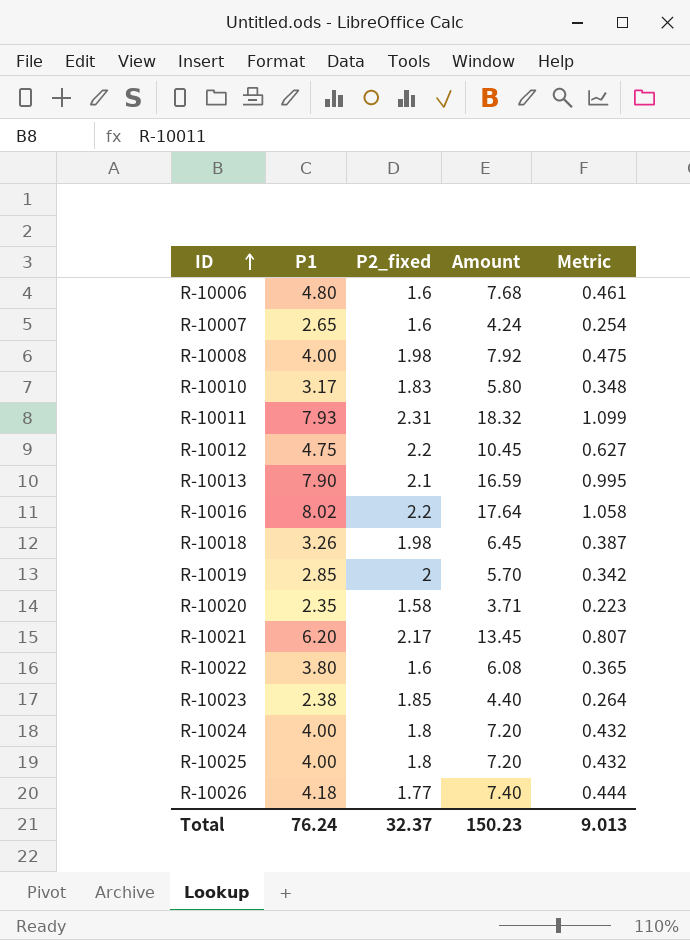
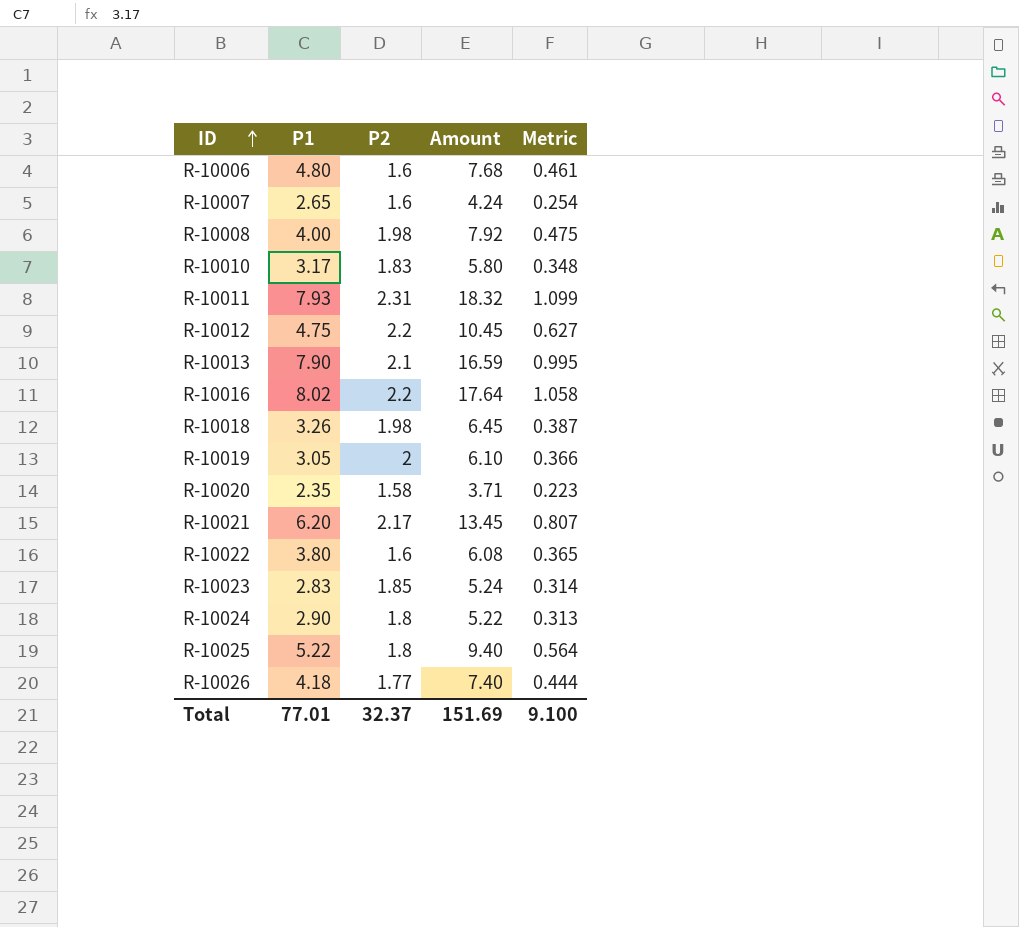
column name: P2_fixed -> P2
R-10019 | P1: 2.85 -> 3.05
R-10019 | Amount: 5.70 -> 6.10
R-10019 | Metric: 0.342 -> 0.366
R-10023 | P1: 2.38 -> 2.83
R-10023 | Amount: 4.40 -> 5.24
R-10023 | Metric: 0.264 -> 0.314
R-10024 | P1: 4.00 -> 2.90
R-10024 | Amount: 7.20 -> 5.22
R-10024 | Metric: 0.432 -> 0.313
R-10025 | P1: 4.00 -> 5.22
R-10025 | Amount: 7.20 -> 9.40
R-10025 | Metric: 0.432 -> 0.564
Total | P1: 76.24 -> 77.01
Total | Amount: 150.23 -> 151.69
Total | Metric: 9.013 -> 9.100

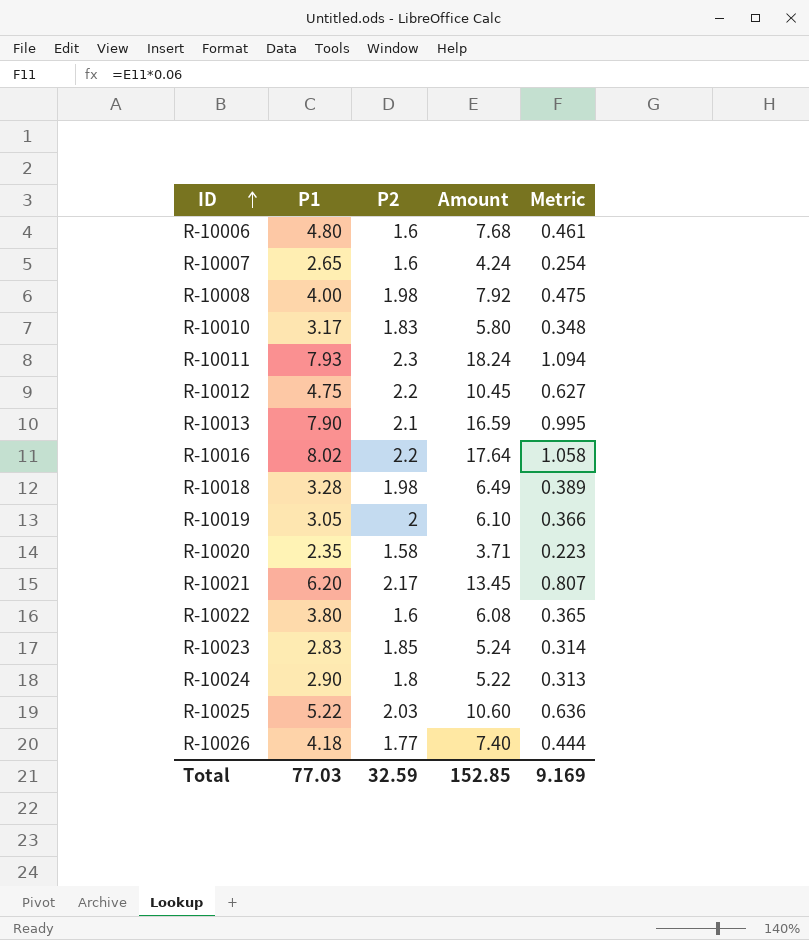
R-10011 | P2: 2.31 -> 2.3
R-10011 | Amount: 18.32 -> 18.24
R-10011 | Metric: 1.099 -> 1.094
R-10018 | P1: 3.26 -> 3.28
R-10018 | Amount: 6.45 -> 6.49
R-10018 | Metric: 0.387 -> 0.389
R-10025 | P2: 1.8 -> 2.03
R-10025 | Amount: 9.40 -> 10.60
R-10025 | Metric: 0.564 -> 0.636
Total | P1: 77.01 -> 77.03
Total | P2: 32.37 -> 32.59
Total | Amount: 151.69 -> 152.85
Total | Metric: 9.100 -> 9.169

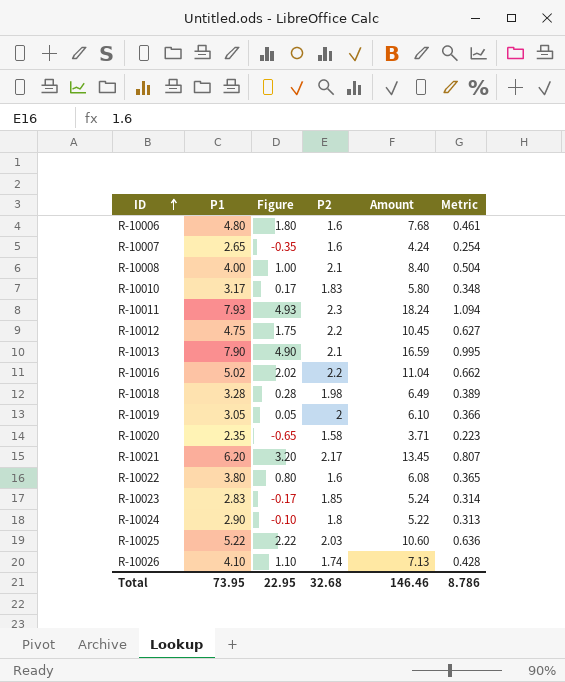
column Figure | formula: none -> [P1] - 3
R-10008 | P2: 1.98 -> 2.1
R-10008 | Amount: 7.92 -> 8.40
R-10008 | Metric: 0.475 -> 0.504
R-10016 | P1: 8.02 -> 5.02
R-10016 | Amount: 17.64 -> 11.04
R-10016 | Metric: 1.058 -> 0.662
R-10026 | P1: 4.18 -> 4.10
R-10026 | P2: 1.77 -> 1.74
R-10026 | Amount: 7.40 -> 7.13
R-10026 | Metric: 0.444 -> 0.428
Total | P1: 77.03 -> 73.95
Total | P2: 32.59 -> 32.68
Total | Amount: 152.85 -> 146.46
Total | Metric: 9.169 -> 8.786

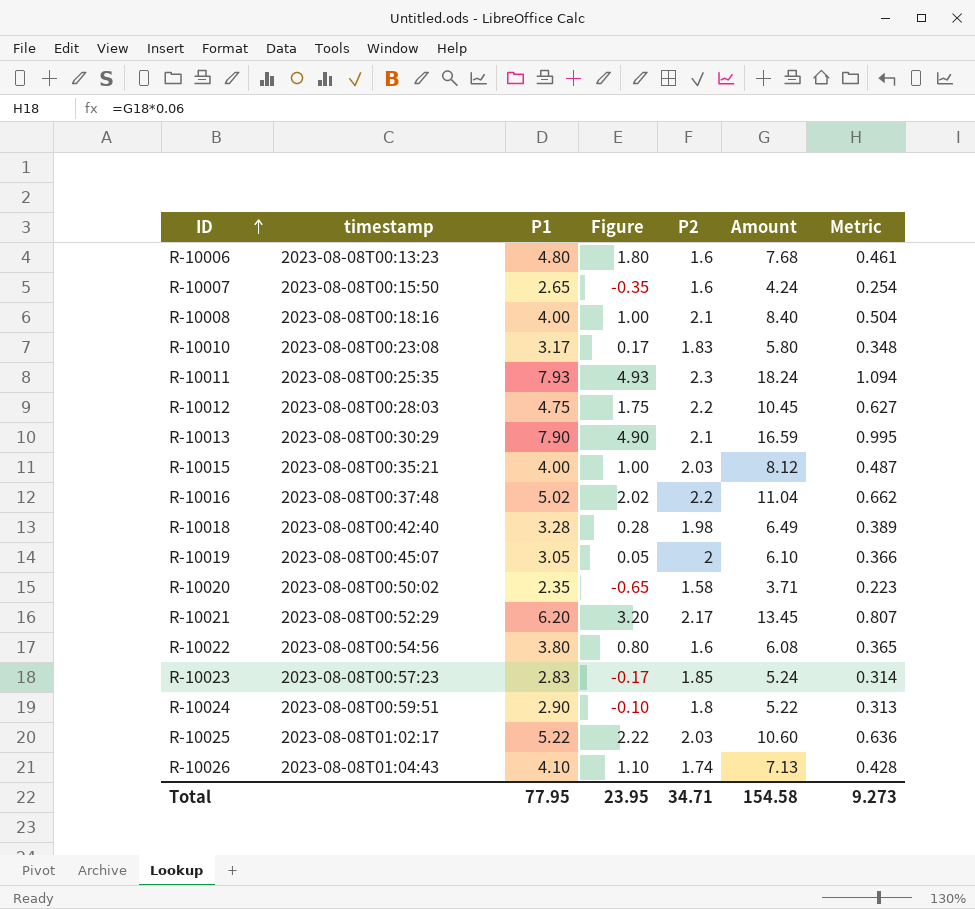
column timestamp | position: none -> 2
row R-10015: none -> 2023-08-08T00:35:21 | 4.00 | 1.00 | 2.03 | 8.12 | 0.487
Total | P1: 73.95 -> 77.95
Total | Figure: 22.95 -> 23.95
Total | P2: 32.68 -> 34.71
Total | Amount: 146.46 -> 154.58
Total | Metric: 8.786 -> 9.273

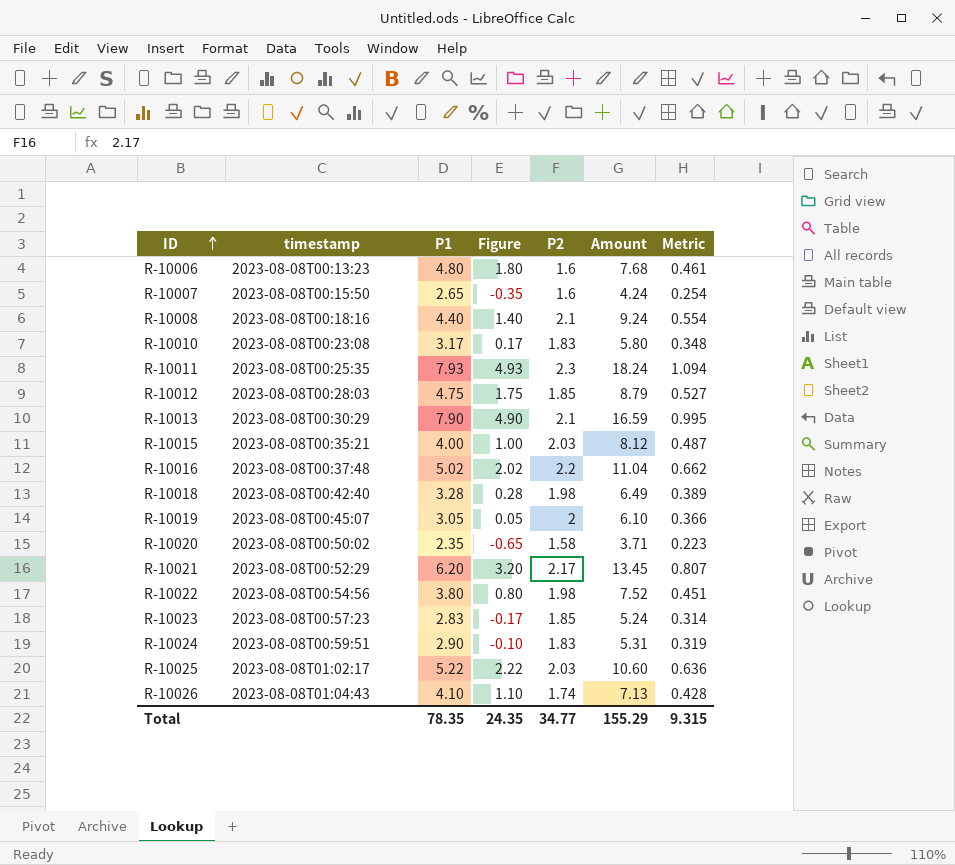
R-10008 | P1: 4.00 -> 4.40
R-10008 | Figure: 1.00 -> 1.40
R-10008 | Amount: 8.40 -> 9.24
R-10008 | Metric: 0.504 -> 0.554
R-10012 | P2: 2.2 -> 1.85
R-10012 | Amount: 10.45 -> 8.79
R-10012 | Metric: 0.627 -> 0.527
R-10022 | P2: 1.6 -> 1.98
R-10022 | Amount: 6.08 -> 7.52
R-10022 | Metric: 0.365 -> 0.451
R-10024 | P2: 1.8 -> 1.83
R-10024 | Amount: 5.22 -> 5.31
R-10024 | Metric: 0.313 -> 0.319
Total | P1: 77.95 -> 78.35
Total | Figure: 23.95 -> 24.35
Total | P2: 34.71 -> 34.77
Total | Amount: 154.58 -> 155.29
Total | Metric: 9.273 -> 9.315

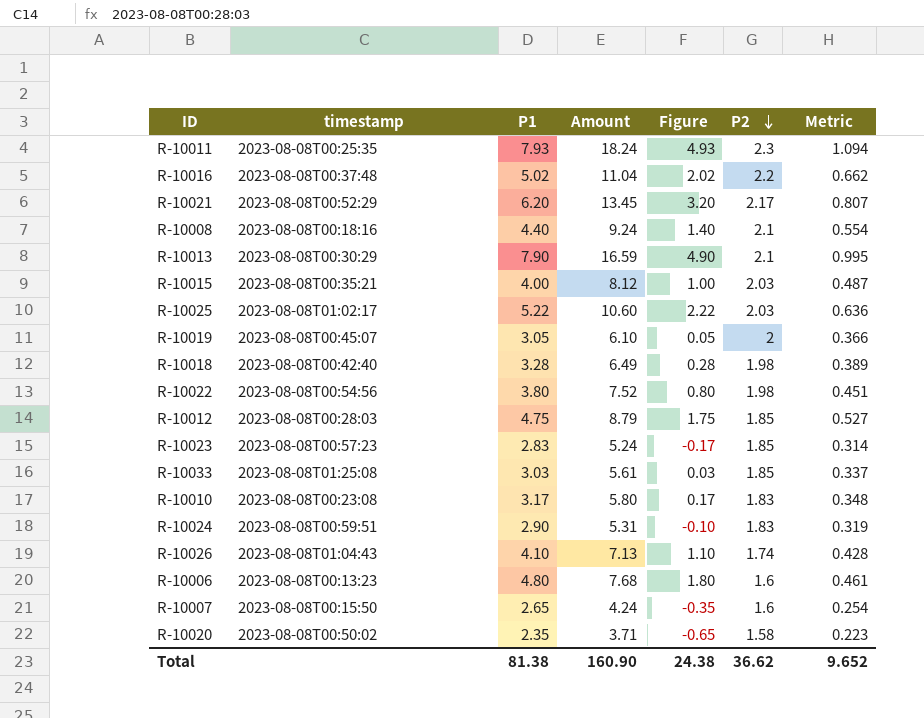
row order: ID ascending -> P2 descending
column Amount | position: 6 -> 4
row R-10033: none -> 2023-08-08T01:25:08 | 3.03 | 5.61 | 0.03 | 1.85 | 0.337
Total | P1: 78.35 -> 81.38
Total | Amount: 155.29 -> 160.90
Total | Figure: 24.35 -> 24.38
Total | P2: 34.77 -> 36.62
Total | Metric: 9.315 -> 9.652

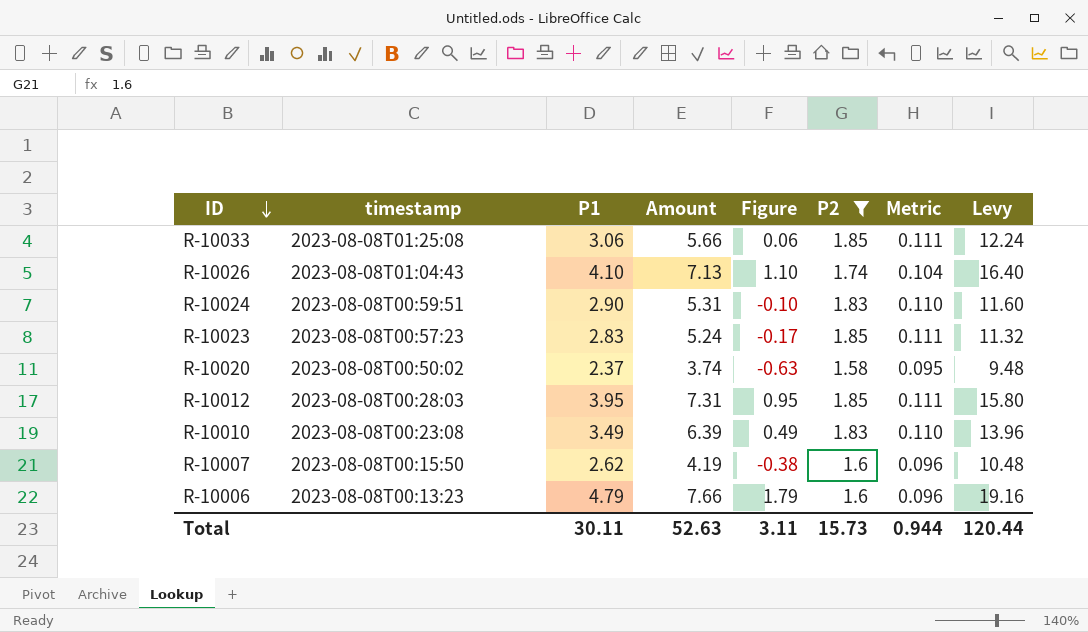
filter: none -> P2 <= 1.85
row order: P2 descending -> ID descending
column Metric | formula: [Amount] * 0.06 -> [P2] * 0.06
column Levy | formula: none -> [P1] * 4
R-10033 | P1: 3.03 -> 3.06
R-10033 | Amount: 5.61 -> 5.66
R-10033 | Figure: 0.03 -> 0.06
R-10020 | P1: 2.35 -> 2.37
R-10020 | Amount: 3.71 -> 3.74
R-10020 | Figure: -0.65 -> -0.63
R-10012 | P1: 4.75 -> 3.95
R-10012 | Amount: 8.79 -> 7.31
R-10012 | Figure: 1.75 -> 0.95
R-10010 | P1: 3.17 -> 3.49
R-10010 | Amount: 5.80 -> 6.39
R-10010 | Figure: 0.17 -> 0.49
R-10007 | P1: 2.65 -> 2.62
R-10007 | Amount: 4.24 -> 4.19
R-10007 | Figure: -0.35 -> -0.38
R-10006 | P1: 4.80 -> 4.79
R-10006 | Amount: 7.68 -> 7.66
R-10006 | Figure: 1.80 -> 1.79
Total | P1: 81.38 -> 30.11
Total | Amount: 160.90 -> 52.63
Total | Figure: 24.38 -> 3.11
Total | P2: 36.62 -> 15.73
Total | Metric: 9.652 -> 0.944

